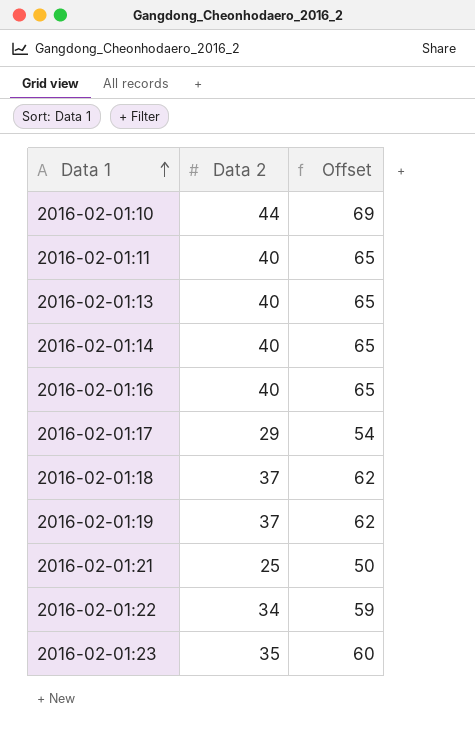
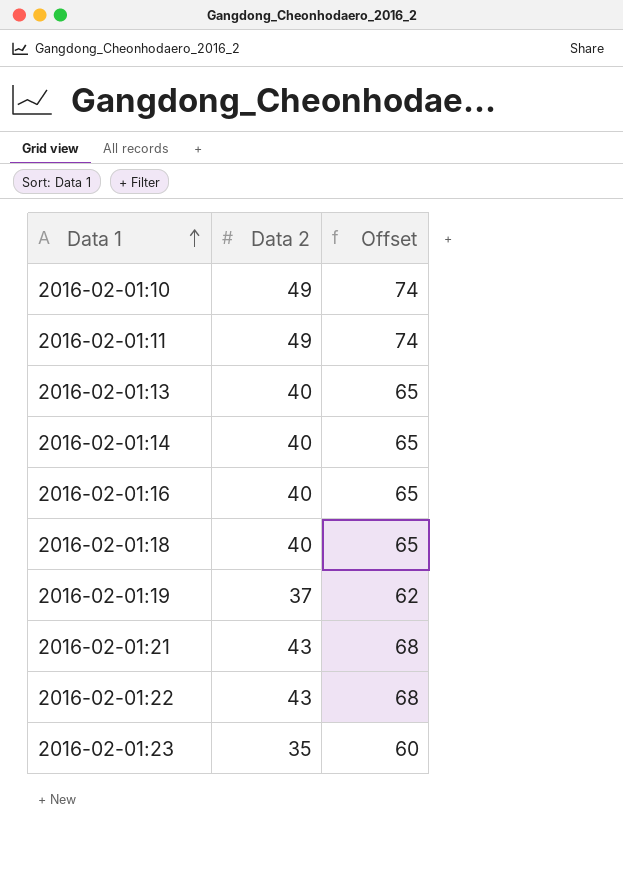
row 2016-02-01:17: 29 | 54 -> none
2016-02-01:10 | Data 2: 44 -> 49
2016-02-01:10 | Offset: 69 -> 74
2016-02-01:11 | Data 2: 40 -> 49
2016-02-01:11 | Offset: 65 -> 74
2016-02-01:18 | Data 2: 37 -> 40
2016-02-01:18 | Offset: 62 -> 65
2016-02-01:21 | Data 2: 25 -> 43
2016-02-01:21 | Offset: 50 -> 68
2016-02-01:22 | Data 2: 34 -> 43
2016-02-01:22 | Offset: 59 -> 68

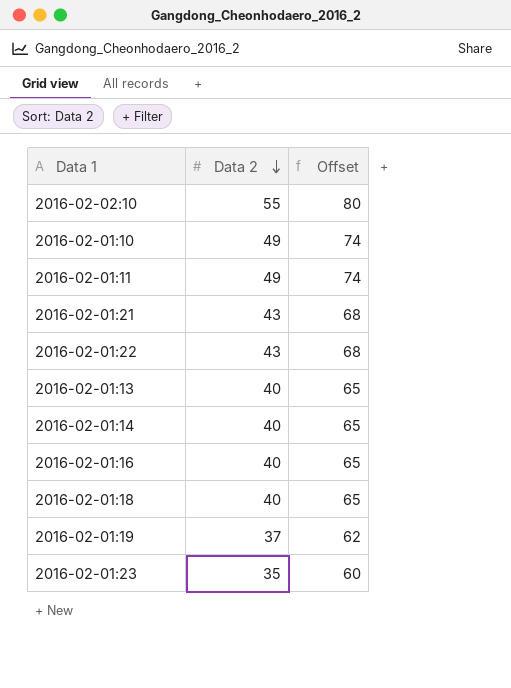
row order: Data 1 ascending -> Data 2 descending
row 2016-02-02:10: none -> 55 | 80

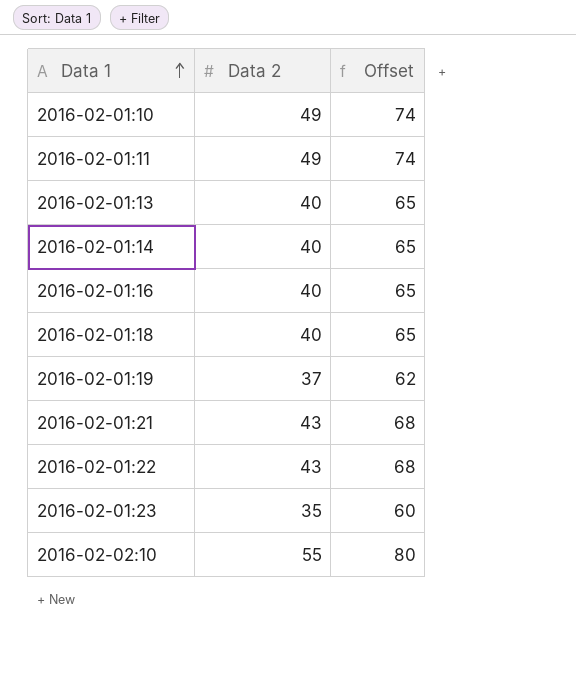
row order: Data 2 descending -> Data 1 ascending

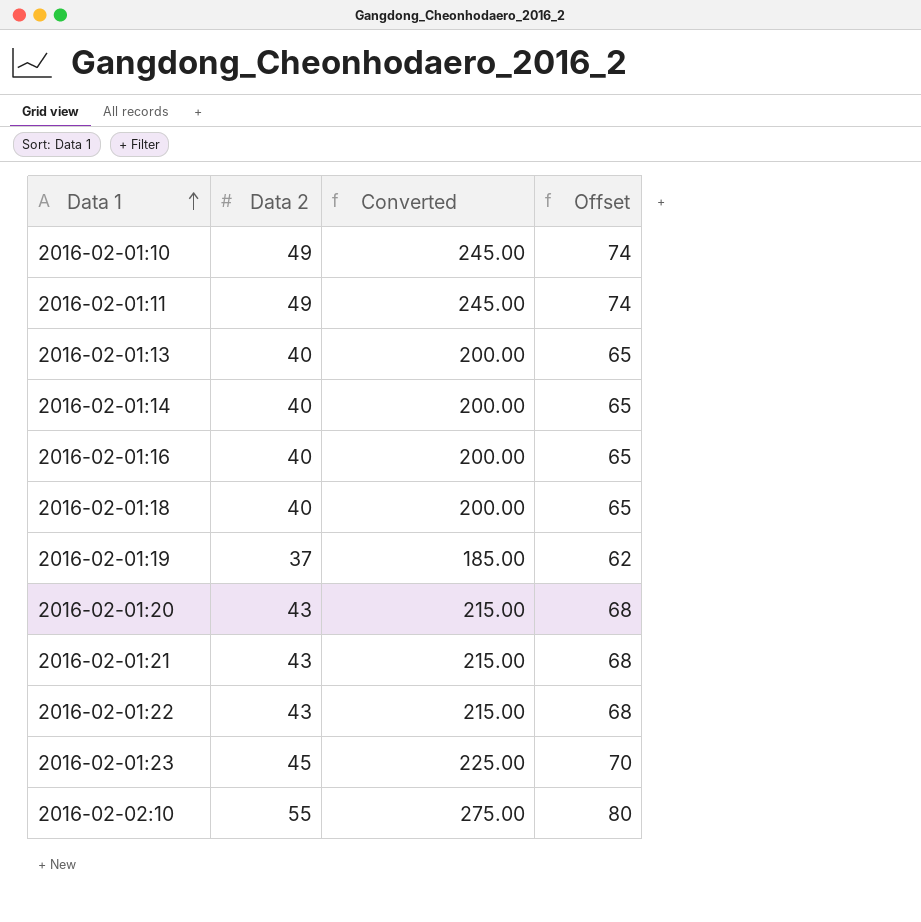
column Converted | formula: none -> [Data 2] * 5
row 2016-02-01:20: none -> 43 | 215.00 | 68
2016-02-01:23 | Data 2: 35 -> 45
2016-02-01:23 | Offset: 60 -> 70

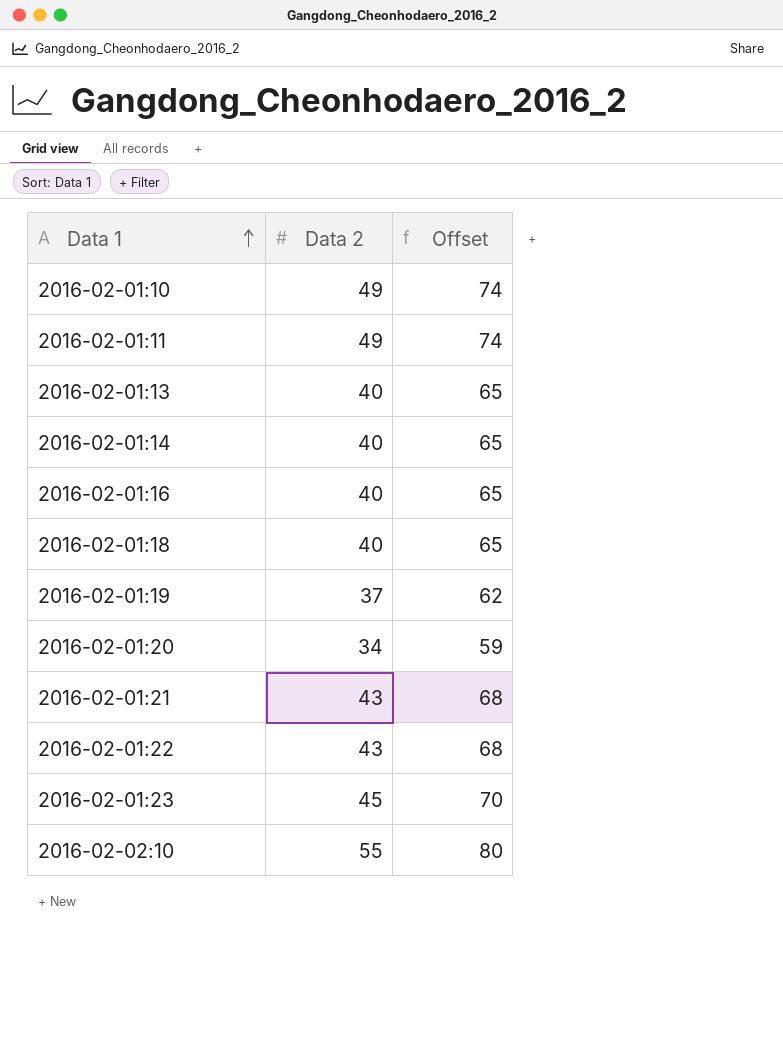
column Converted | formula: [Data 2] * 5 -> none
2016-02-01:20 | Data 2: 43 -> 34
2016-02-01:20 | Offset: 68 -> 59

